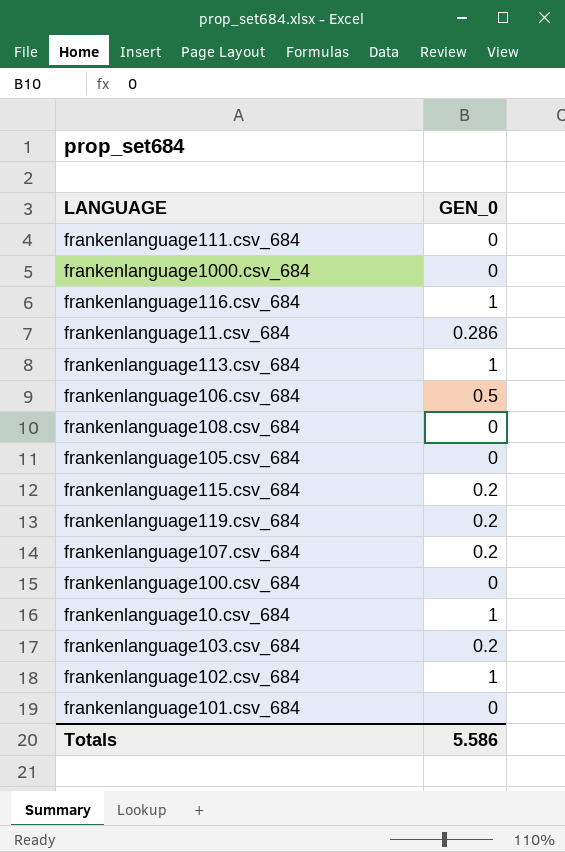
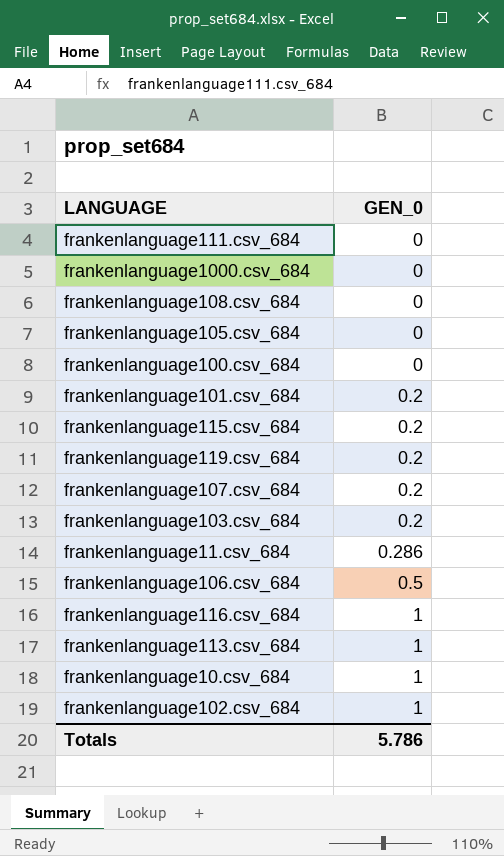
row order: none -> GEN_0 ascending
frankenlanguage101.csv_684 | GEN_0: 0 -> 0.2
Totals | GEN_0: 5.586 -> 5.786

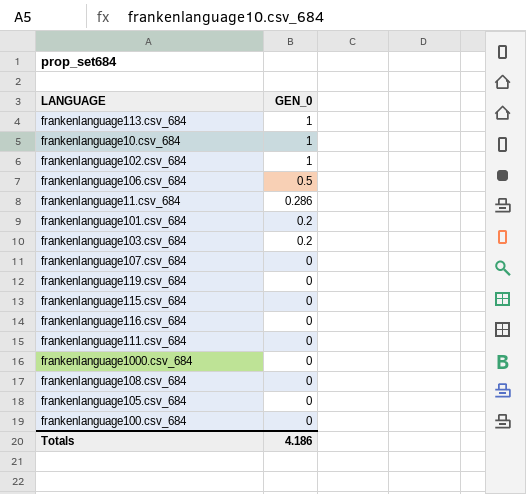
row order: GEN_0 ascending -> GEN_0 descending
frankenlanguage107.csv_684 | GEN_0: 0.2 -> 0
frankenlanguage119.csv_684 | GEN_0: 0.2 -> 0
frankenlanguage115.csv_684 | GEN_0: 0.2 -> 0
frankenlanguage116.csv_684 | GEN_0: 1 -> 0
Totals | GEN_0: 5.786 -> 4.186

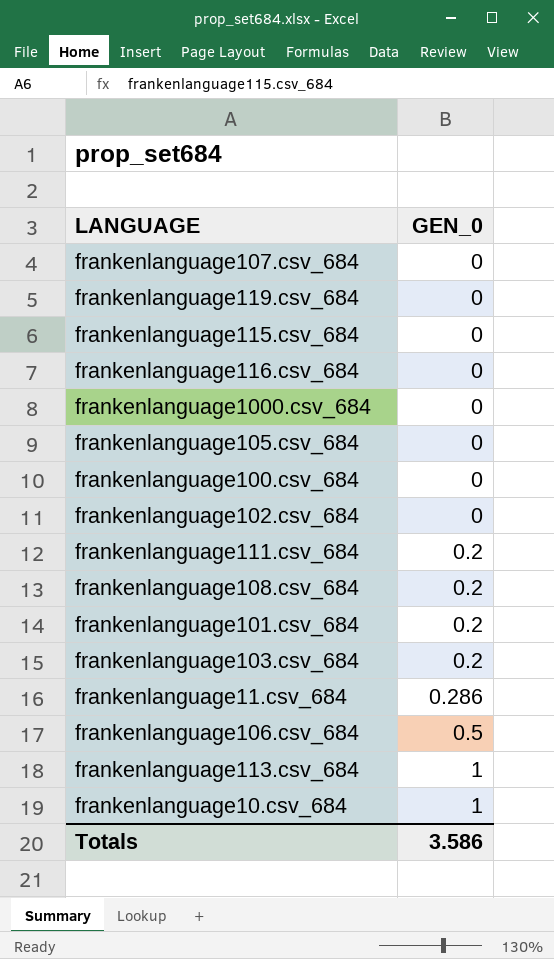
row order: GEN_0 descending -> GEN_0 ascending
frankenlanguage102.csv_684 | GEN_0: 1 -> 0
frankenlanguage111.csv_684 | GEN_0: 0 -> 0.2
frankenlanguage108.csv_684 | GEN_0: 0 -> 0.2
Totals | GEN_0: 4.186 -> 3.586

